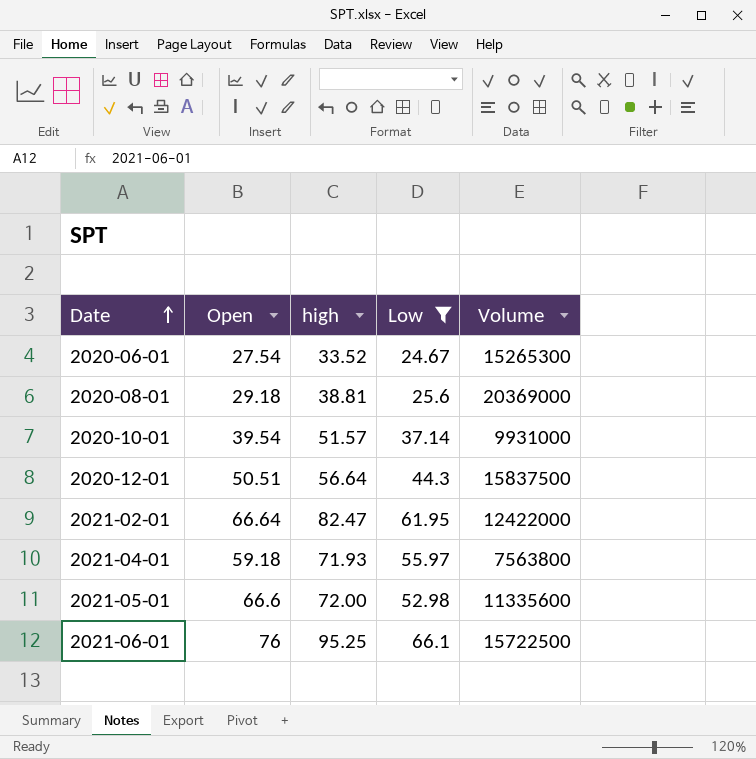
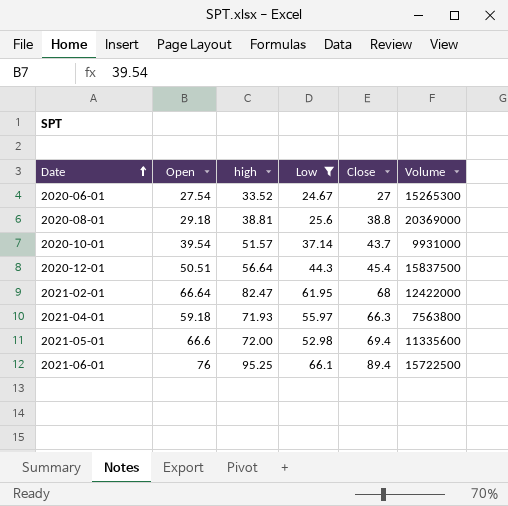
column Close | position: none -> 5

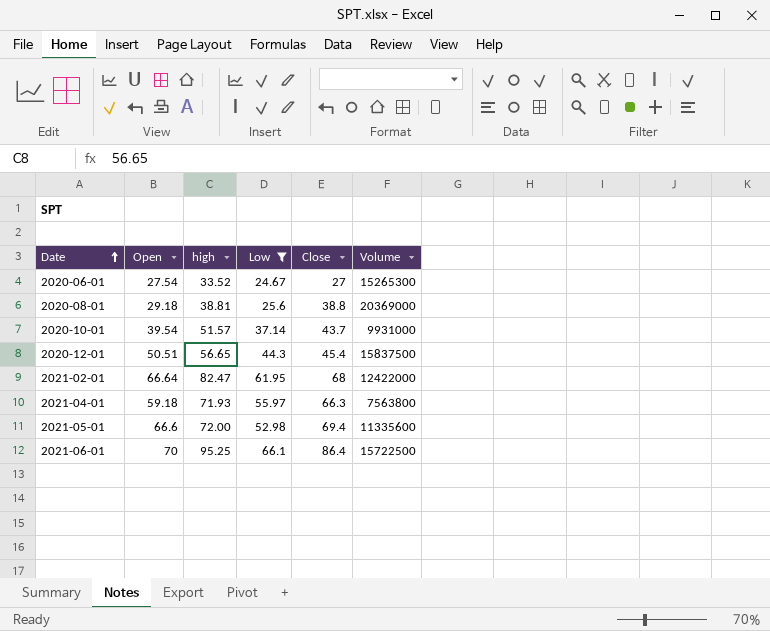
2020-12-01 | high: 56.64 -> 56.65
2021-06-01 | Open: 76 -> 70
2021-06-01 | Close: 89.4 -> 86.4

